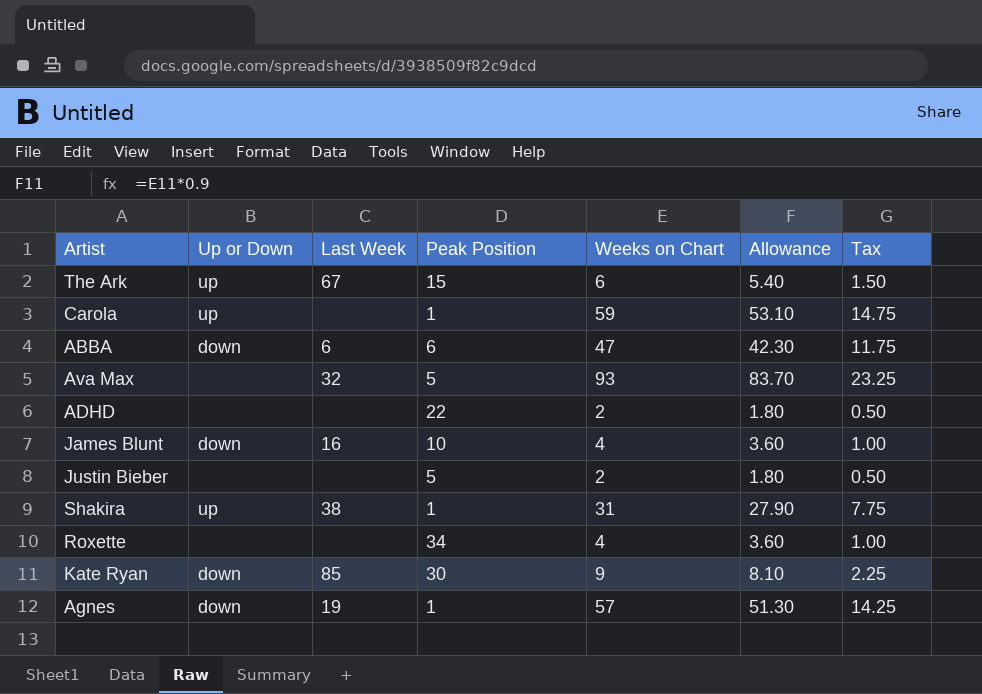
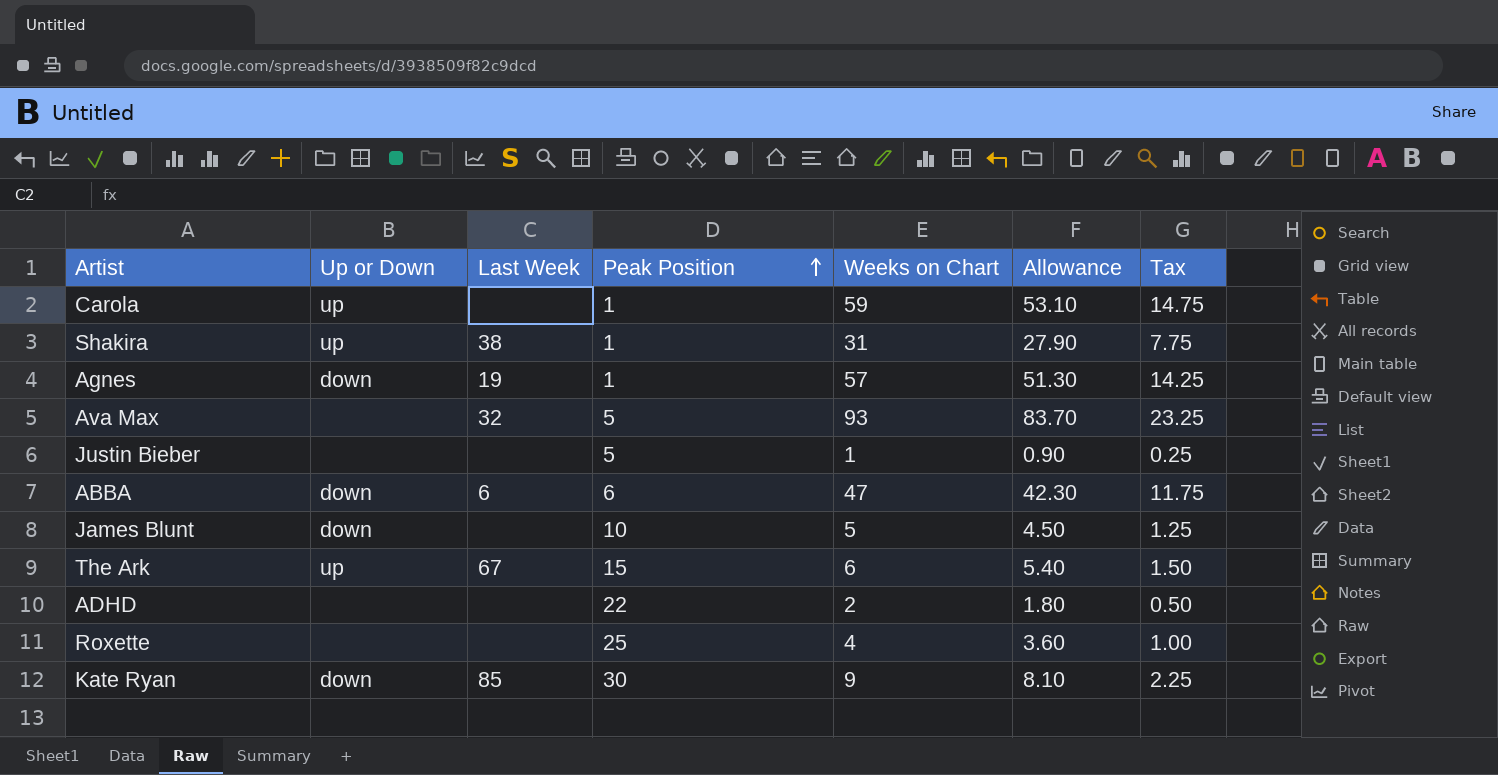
row order: none -> Peak Position ascending
Justin Bieber | Weeks on Chart: 2 -> 1
Justin Bieber | Allowance: 1.80 -> 0.90
Justin Bieber | Tax: 0.50 -> 0.25
James Blunt | Last Week: 16 -> none
James Blunt | Weeks on Chart: 4 -> 5
James Blunt | Allowance: 3.60 -> 4.50
James Blunt | Tax: 1.00 -> 1.25
Roxette | Peak Position: 34 -> 25

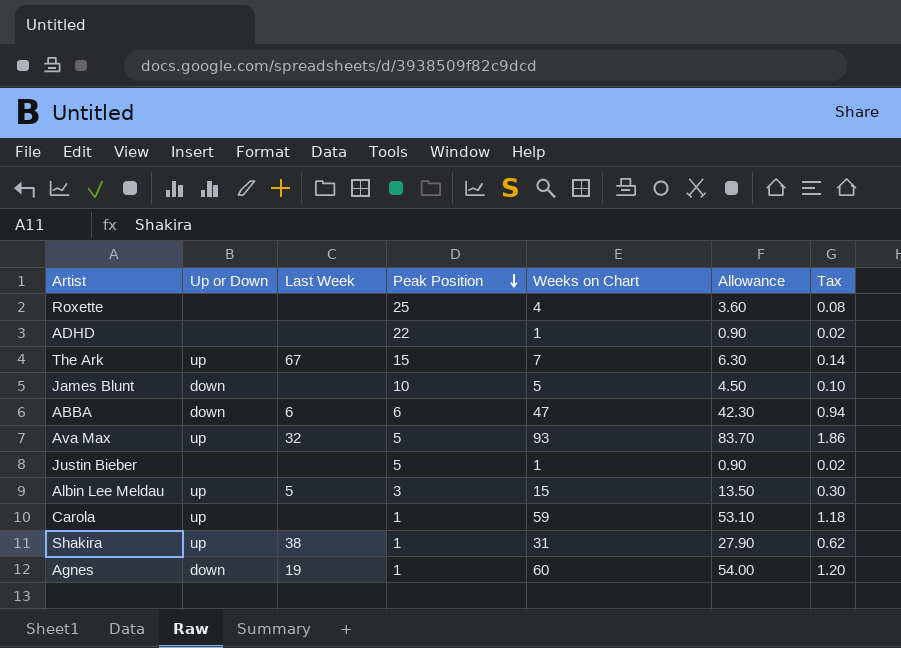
row order: Peak Position ascending -> Peak Position descending
column Tax | formula: [Weeks on Chart] * 0.25 -> [Weeks on Chart] * 0.02
row Kate Ryan: down | 85 | 30 | 9 | 8.10 | 2.25 -> none
ADHD | Weeks on Chart: 2 -> 1
ADHD | Allowance: 1.80 -> 0.90
The Ark | Weeks on Chart: 6 -> 7
The Ark | Allowance: 5.40 -> 6.30
Ava Max | Up or Down: none -> up
row Albin Lee Meldau: none -> up | 5 | 3 | 15 | 13.50 | 0.30
Agnes | Weeks on Chart: 57 -> 60
Agnes | Allowance: 51.30 -> 54.00

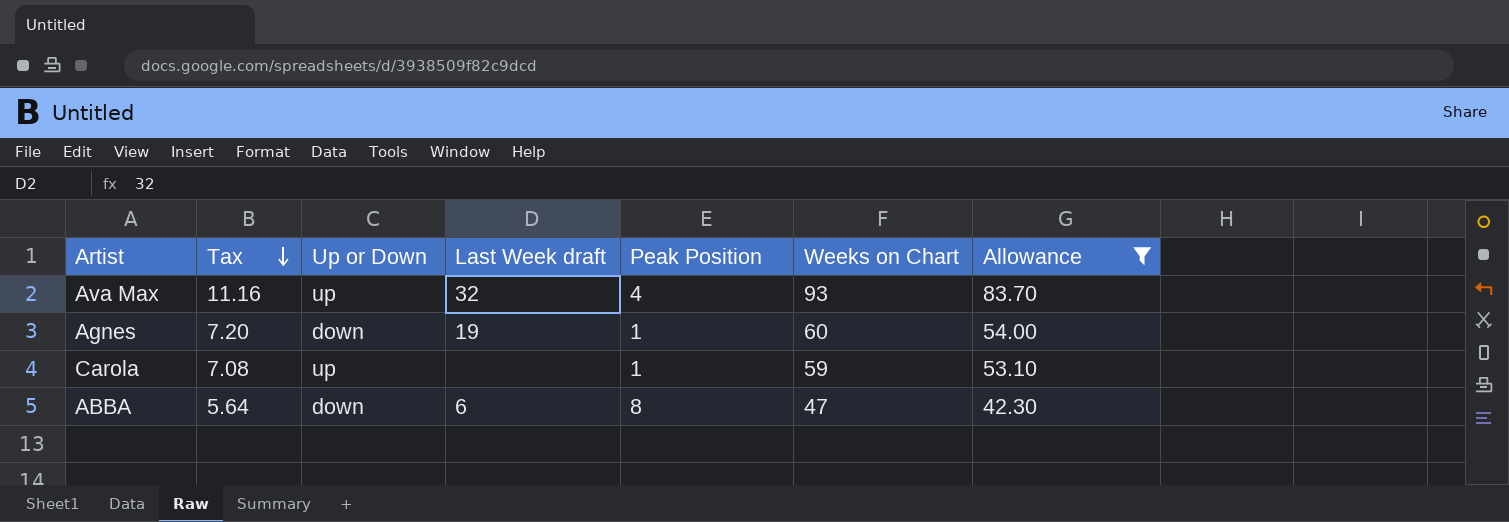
filter: none -> Allowance >= 42.30
row order: Peak Position descending -> Tax descending
column Tax | formula: [Weeks on Chart] * 0.02 -> [Weeks on Chart] * 0.12
column Tax | position: 7 -> 2
column name: Last Week -> Last Week draft
Ava Max | Peak Position: 5 -> 4
ABBA | Peak Position: 6 -> 8

